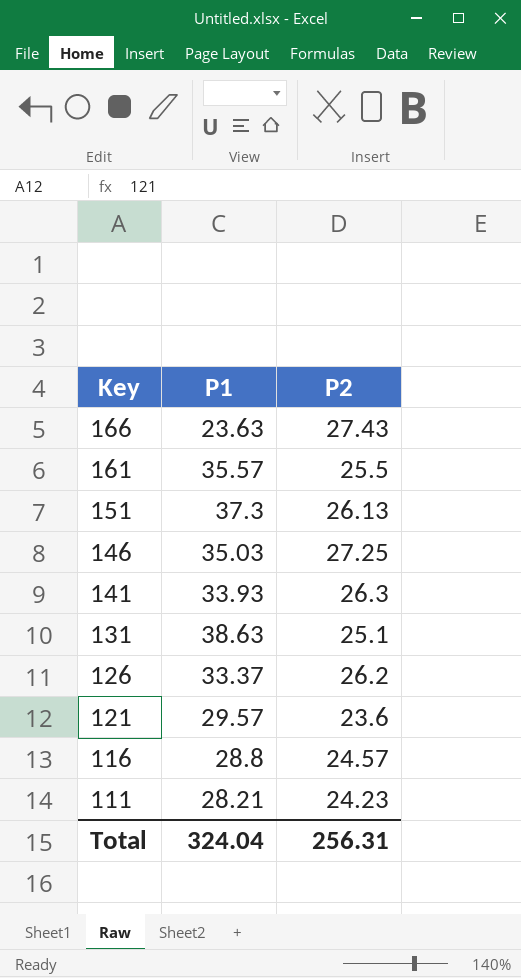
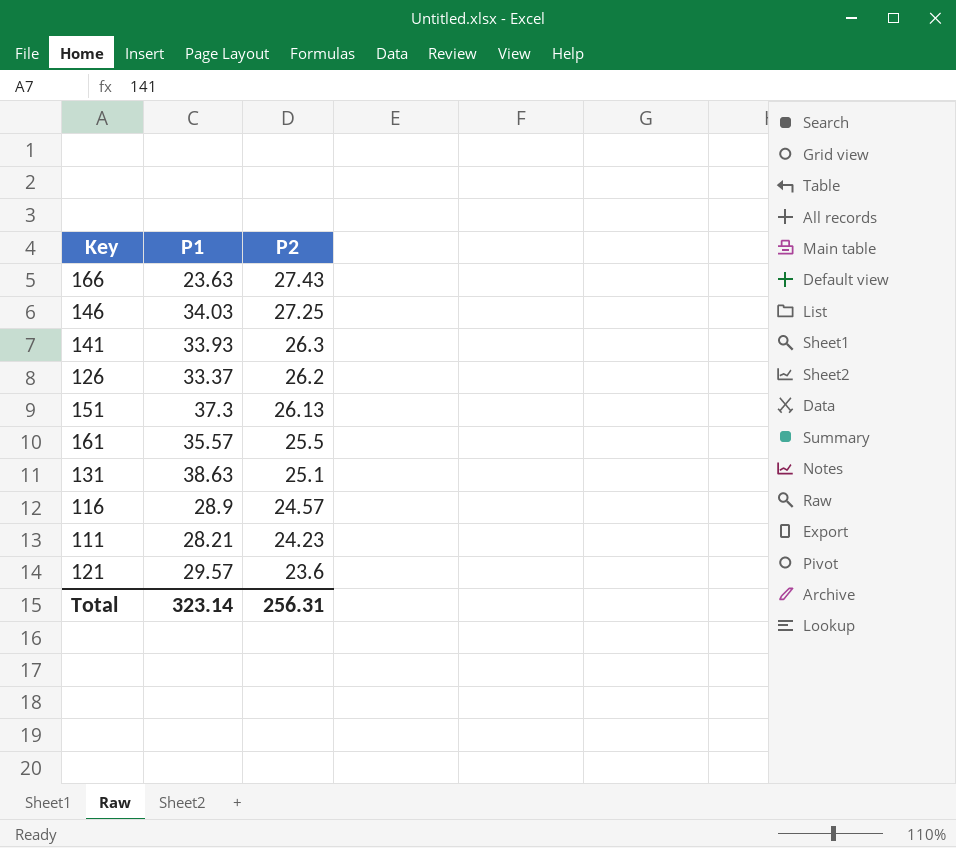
row order: Key descending -> P2 descending
146 | P1: 35.03 -> 34.03
116 | P1: 28.8 -> 28.9
Total | P1: 324.04 -> 323.14

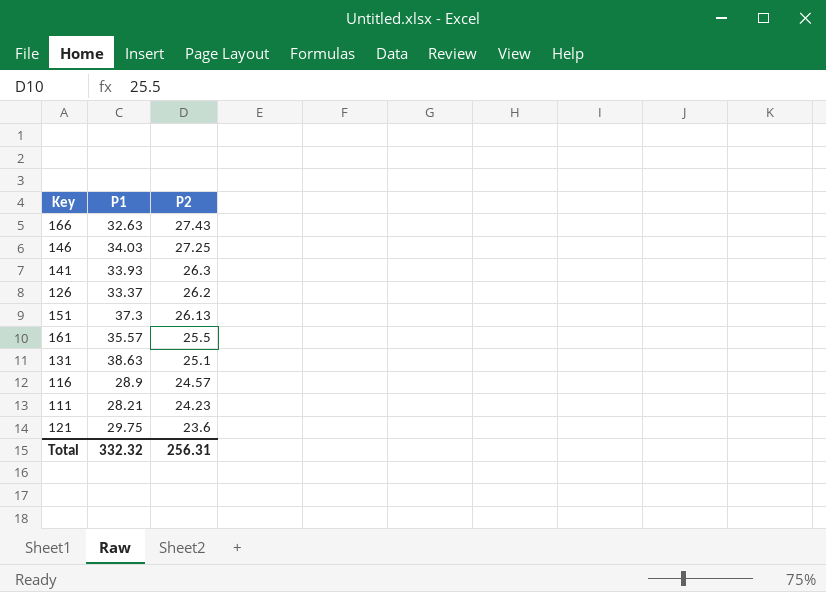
166 | P1: 23.63 -> 32.63
121 | P1: 29.57 -> 29.75
Total | P1: 323.14 -> 332.32

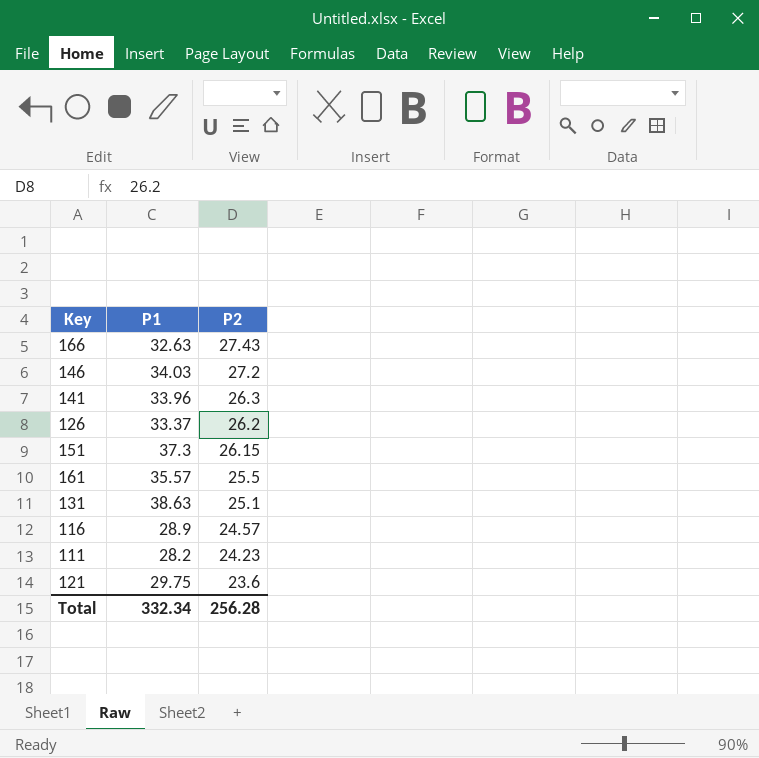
146 | P2: 27.25 -> 27.2
141 | P1: 33.93 -> 33.96
151 | P2: 26.13 -> 26.15
111 | P1: 28.21 -> 28.2
Total | P1: 332.32 -> 332.34
Total | P2: 256.31 -> 256.28

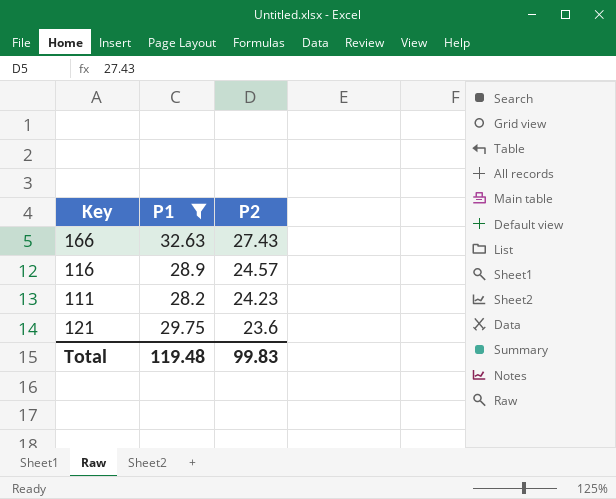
filter: none -> P1 <= 32.63
Total | P1: 332.34 -> 119.48
Total | P2: 256.28 -> 99.83

